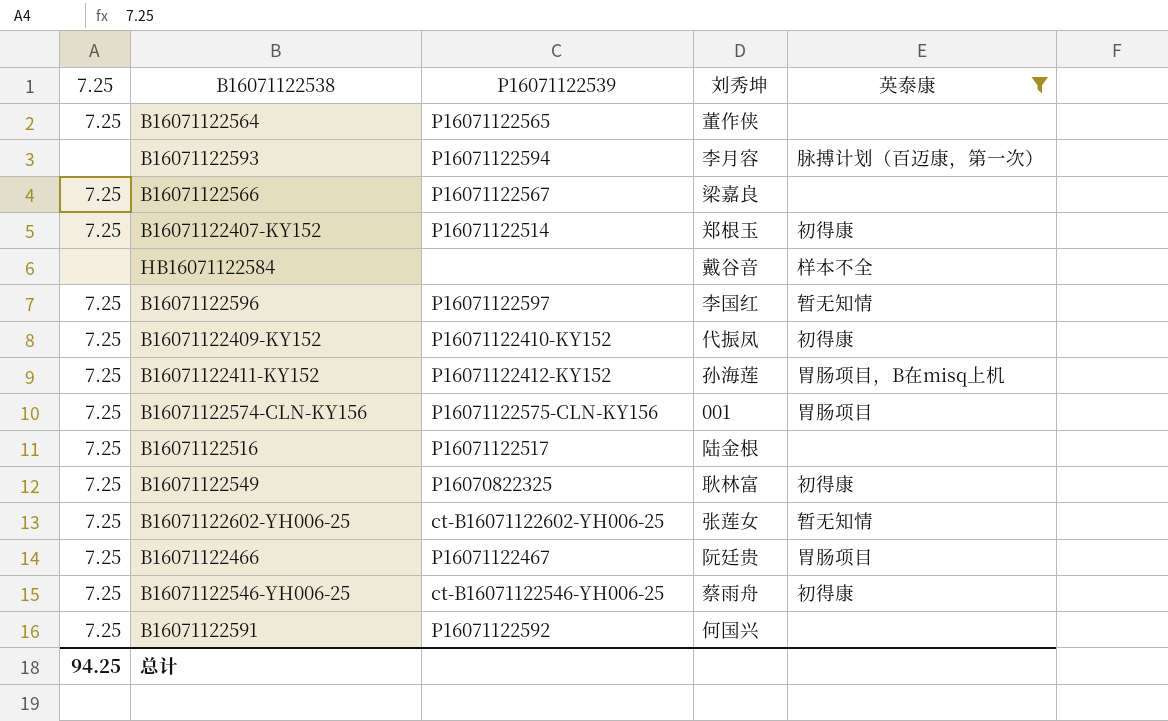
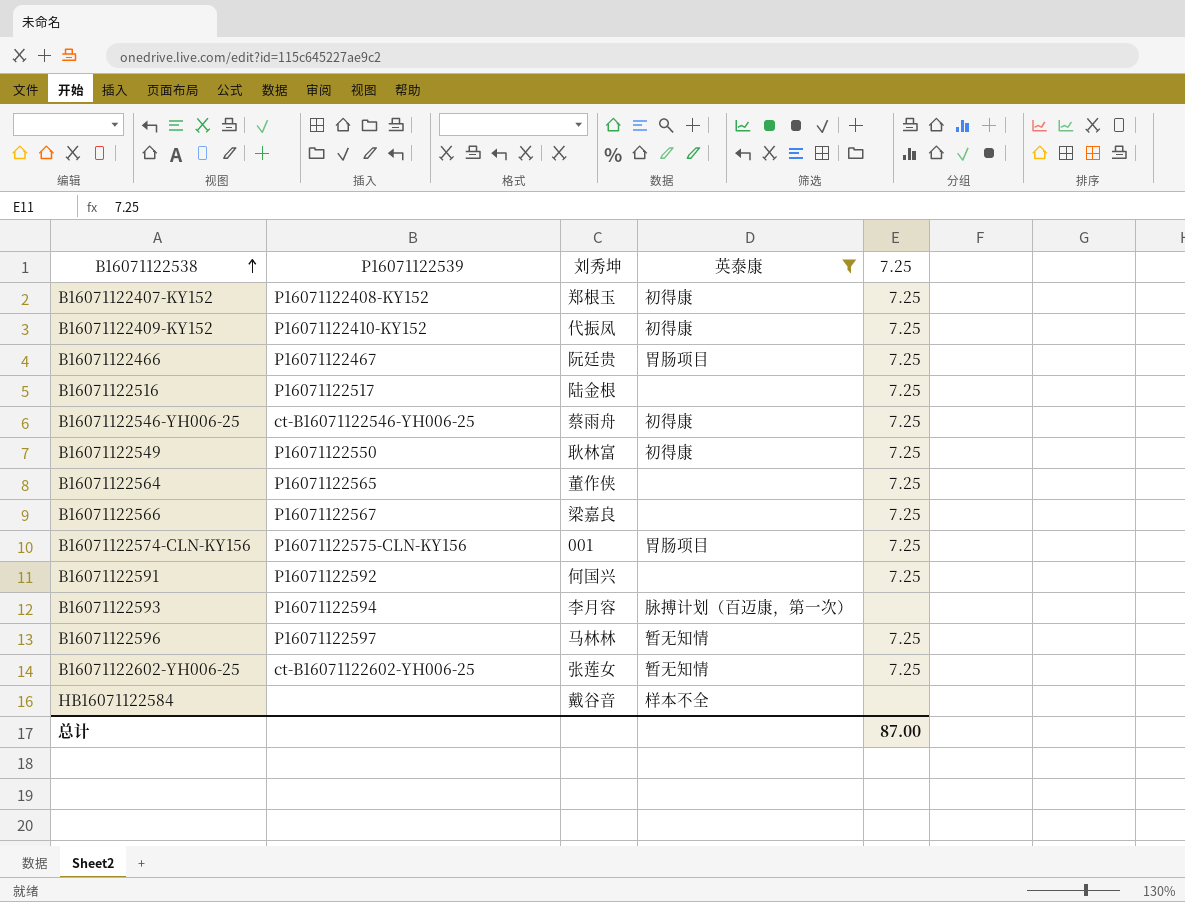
row order: none -> B16071122538 ascending
column 7.25 | position: 1 -> 5
row B16071122411-KY152: 7.25 | P16071122412-KY152 | 孙海莲 | 胃肠项目，B在misq上机 -> none
B16071122407-KY152 | P16071122539: P16071122514 -> P16071122408-KY152
B16071122549 | P16071122539: P16070822325 -> P16071122550
B16071122596 | 刘秀坤: 李国红 -> 马林林
总计 | 7.25: 94.25 -> 87.00

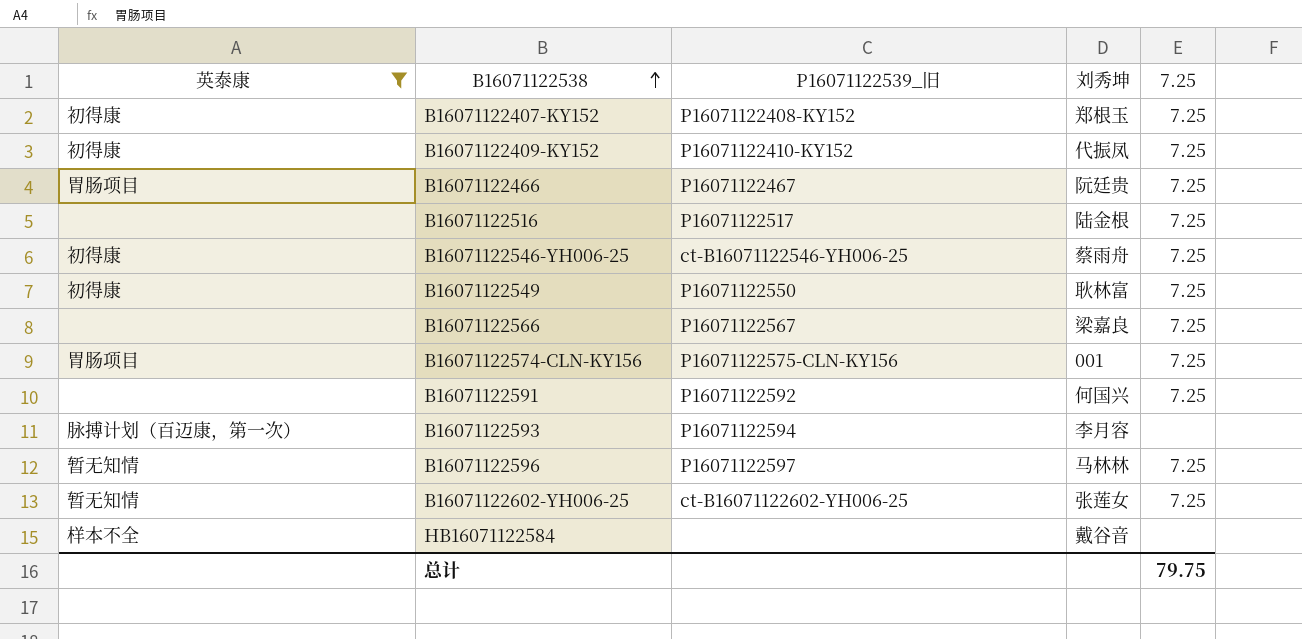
column 英泰康 | position: 4 -> 1
column name: P16071122539 -> P16071122539_旧
row B16071122564: P16071122565 | 董作侠 | none | 7.25 -> none
总计 | 7.25: 87.00 -> 79.75

